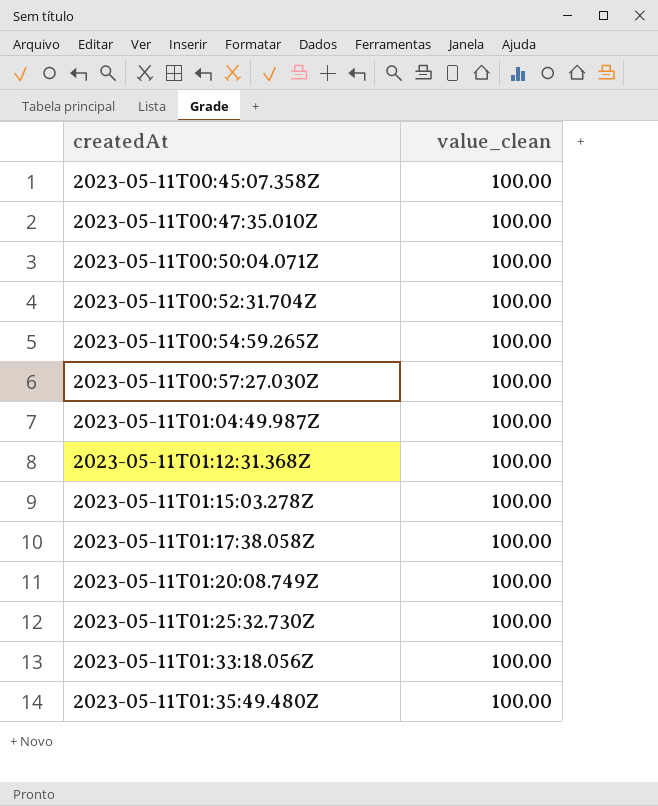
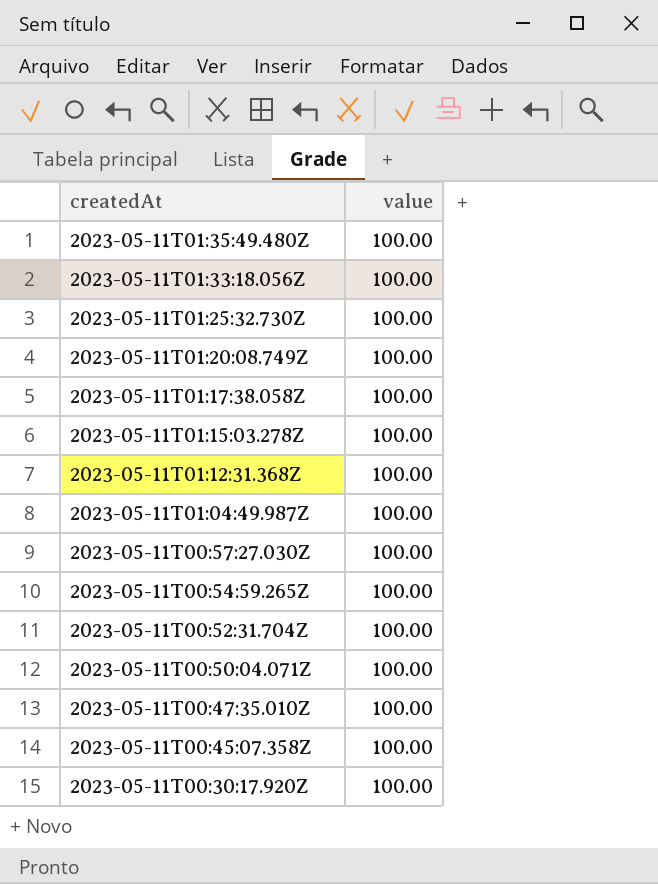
row order: createdAt ascending -> createdAt descending
column name: value_clean -> value
row 2023-05-11T00:30:17.920Z: none -> 100.00

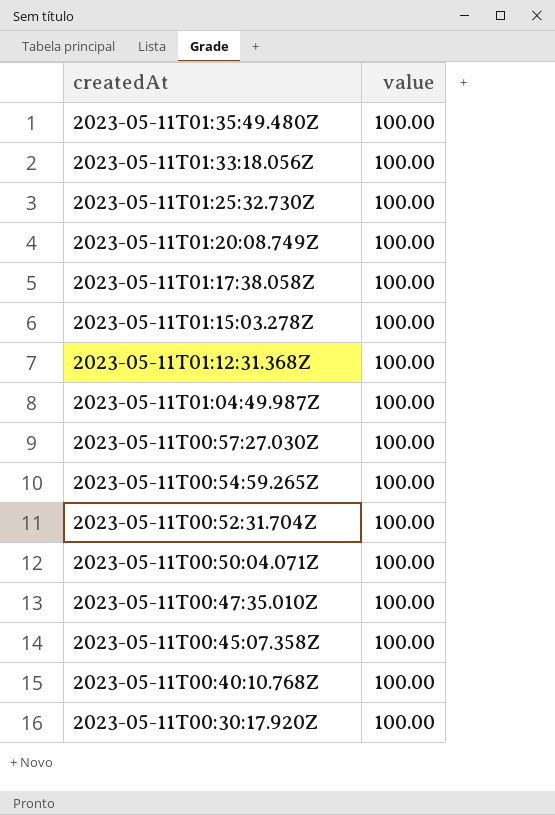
row 2023-05-11T00:40:10.768Z: none -> 100.00

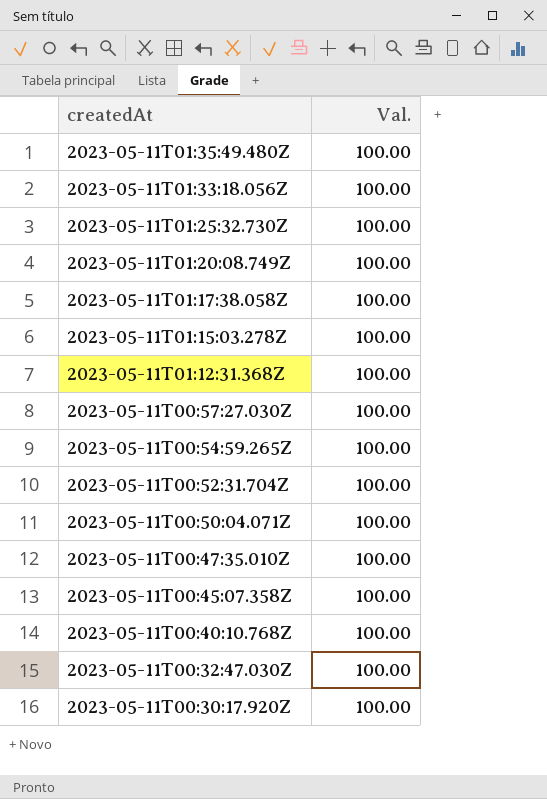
column name: value -> Val.
row 2023-05-11T01:04:49.987Z: 100.00 -> none
row 2023-05-11T00:32:47.030Z: none -> 100.00

